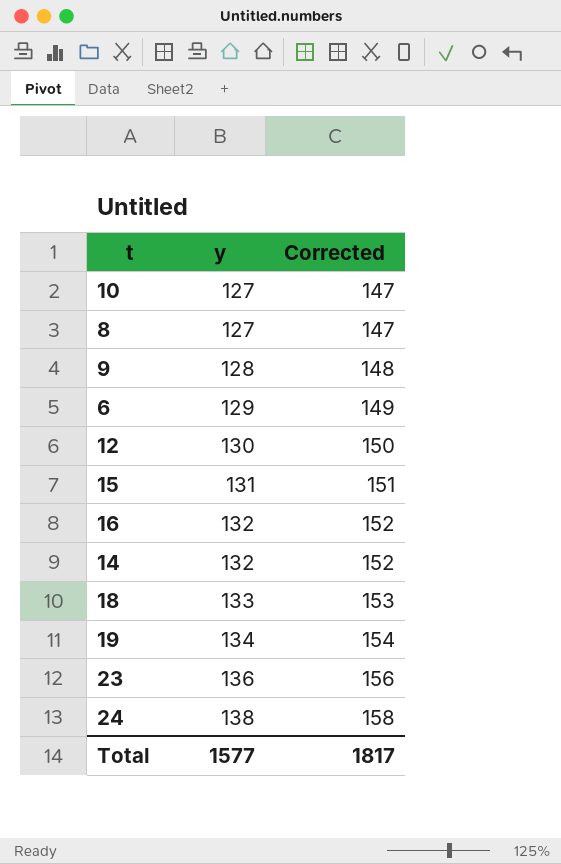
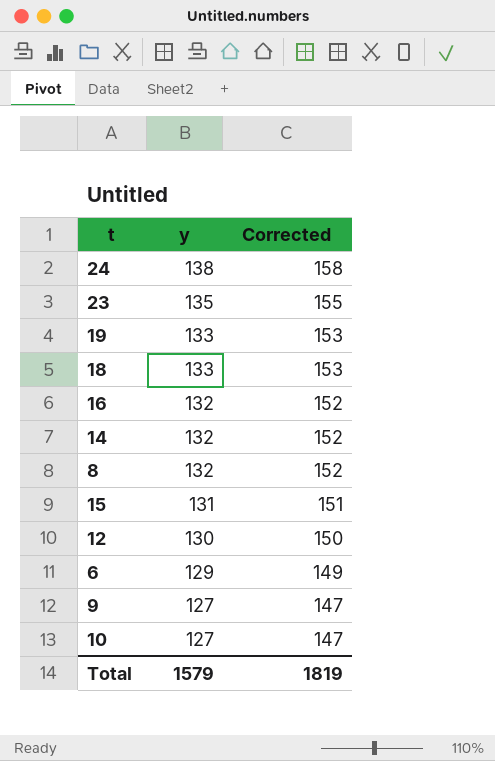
row order: y ascending -> y descending
23 | y: 136 -> 135
23 | Corrected: 156 -> 155
19 | y: 134 -> 133
19 | Corrected: 154 -> 153
8 | y: 127 -> 132
8 | Corrected: 147 -> 152
9 | y: 128 -> 127
9 | Corrected: 148 -> 147
Total | y: 1577 -> 1579
Total | Corrected: 1817 -> 1819

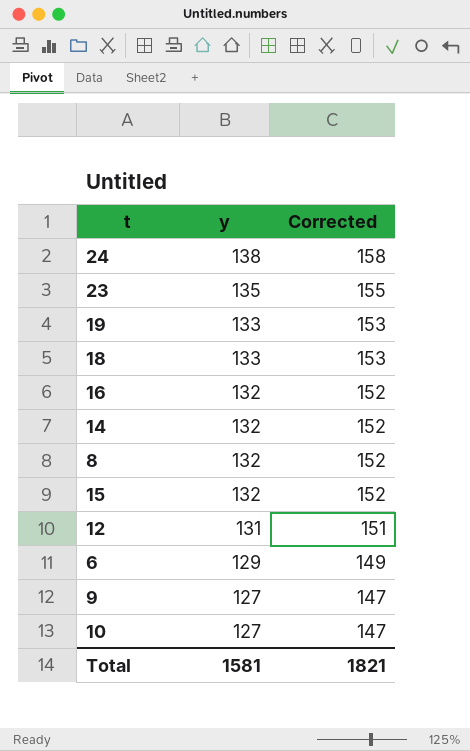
15 | y: 131 -> 132
15 | Corrected: 151 -> 152
12 | y: 130 -> 131
12 | Corrected: 150 -> 151
Total | y: 1579 -> 1581
Total | Corrected: 1819 -> 1821

